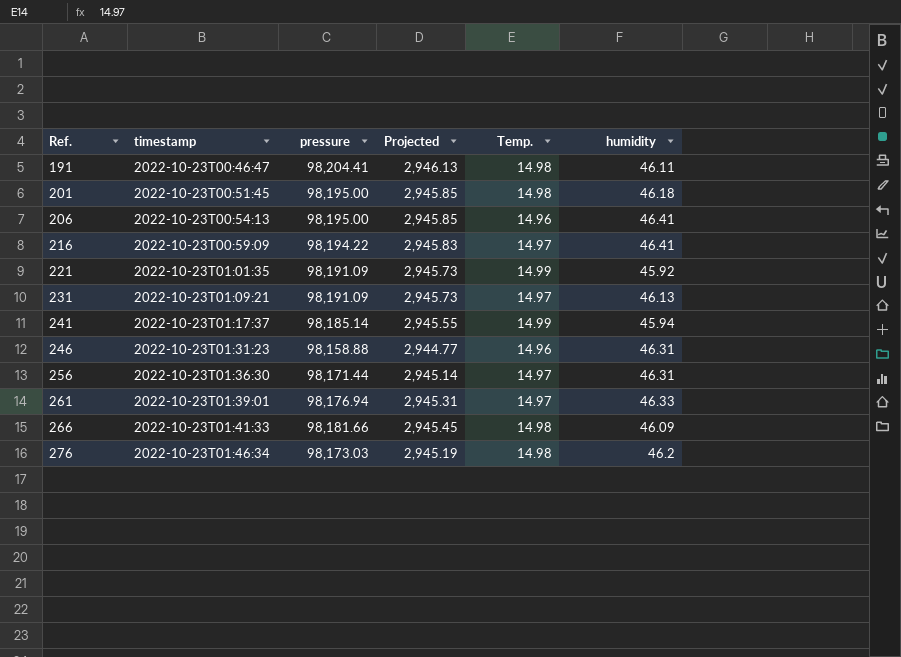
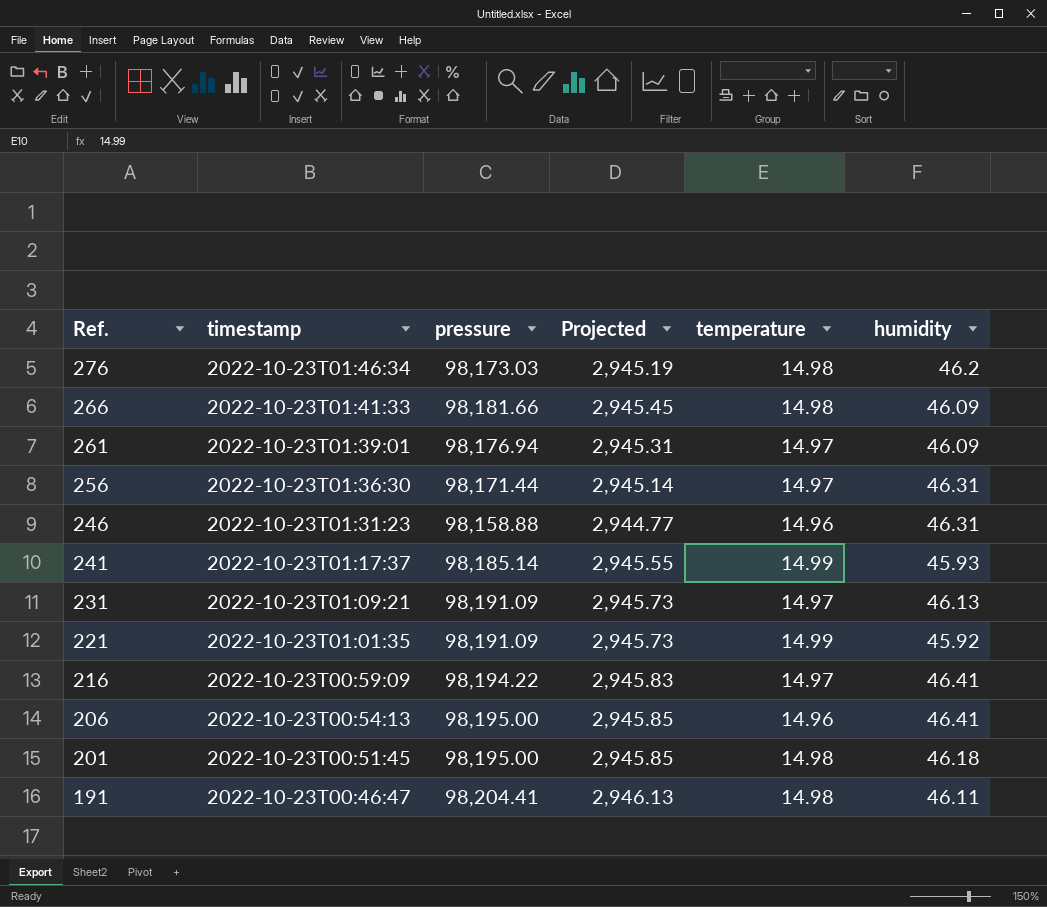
row order: Ref. ascending -> Ref. descending
column name: Temp. -> temperature
261 | humidity: 46.33 -> 46.09
241 | humidity: 45.94 -> 45.93

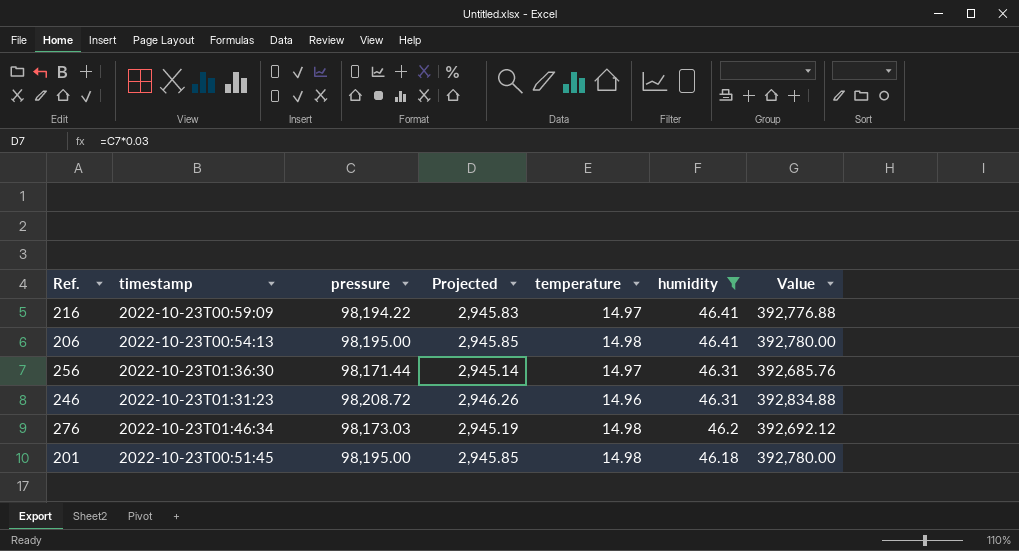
filter: none -> humidity >= 46.18
row order: Ref. descending -> humidity descending
column Value | formula: none -> [pressure] * 4
206 | temperature: 14.96 -> 14.98
246 | pressure: 98,158.88 -> 98,208.72
246 | Projected: 2,944.77 -> 2,946.26

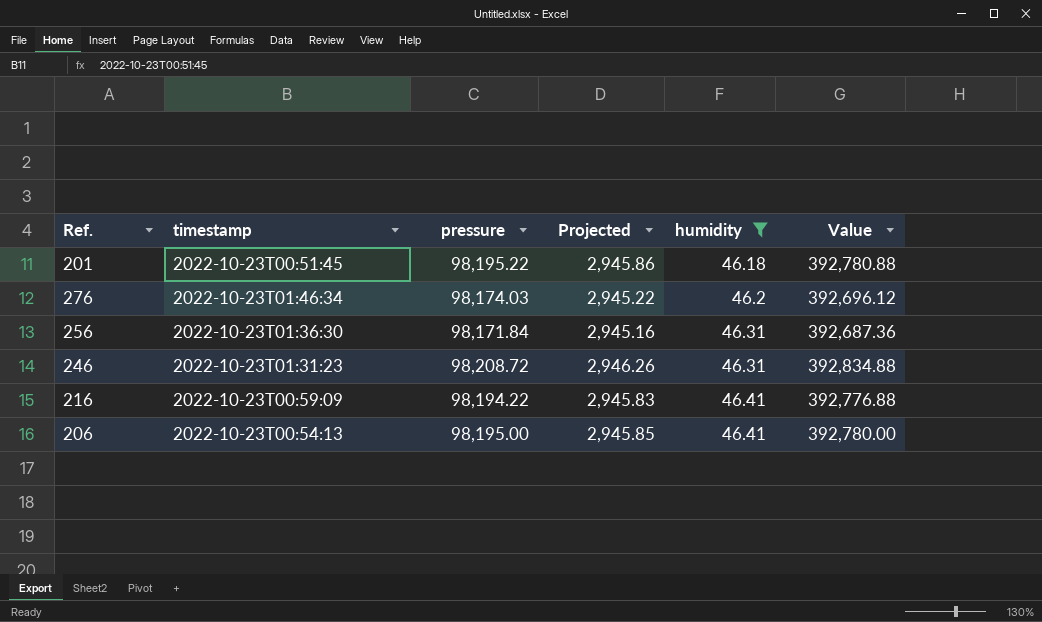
row order: humidity descending -> humidity ascending
column temperature | position: 5 -> none
201 | pressure: 98,195.00 -> 98,195.22
201 | Projected: 2,945.85 -> 2,945.86
201 | Value: 392,780.00 -> 392,780.88
276 | pressure: 98,173.03 -> 98,174.03
276 | Projected: 2,945.19 -> 2,945.22
276 | Value: 392,692.12 -> 392,696.12
256 | pressure: 98,171.44 -> 98,171.84
256 | Projected: 2,945.14 -> 2,945.16
256 | Value: 392,685.76 -> 392,687.36

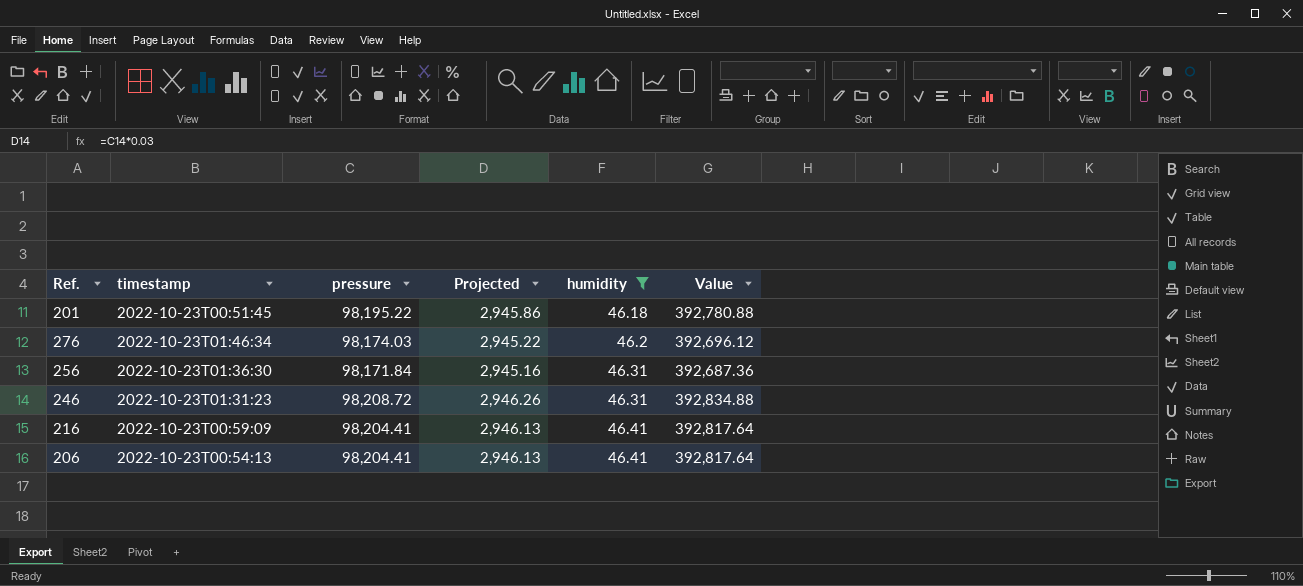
216 | pressure: 98,194.22 -> 98,204.41
216 | Projected: 2,945.83 -> 2,946.13
216 | Value: 392,776.88 -> 392,817.64
206 | pressure: 98,195.00 -> 98,204.41
206 | Projected: 2,945.85 -> 2,946.13
206 | Value: 392,780.00 -> 392,817.64

